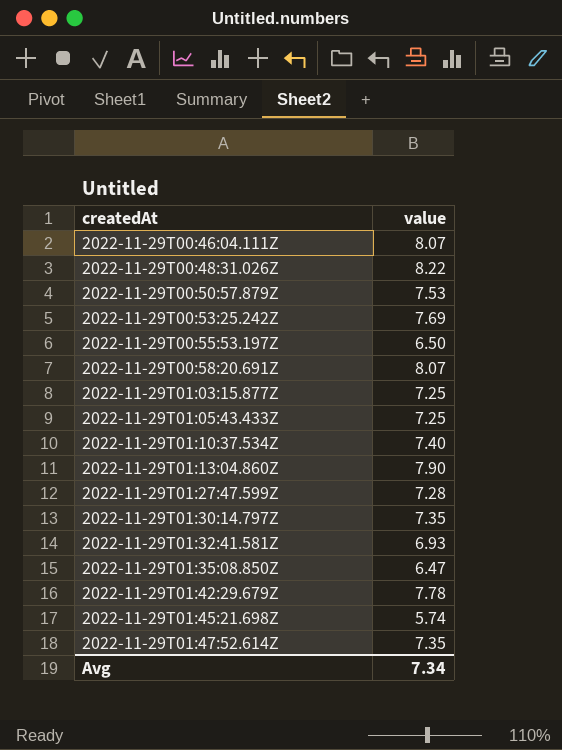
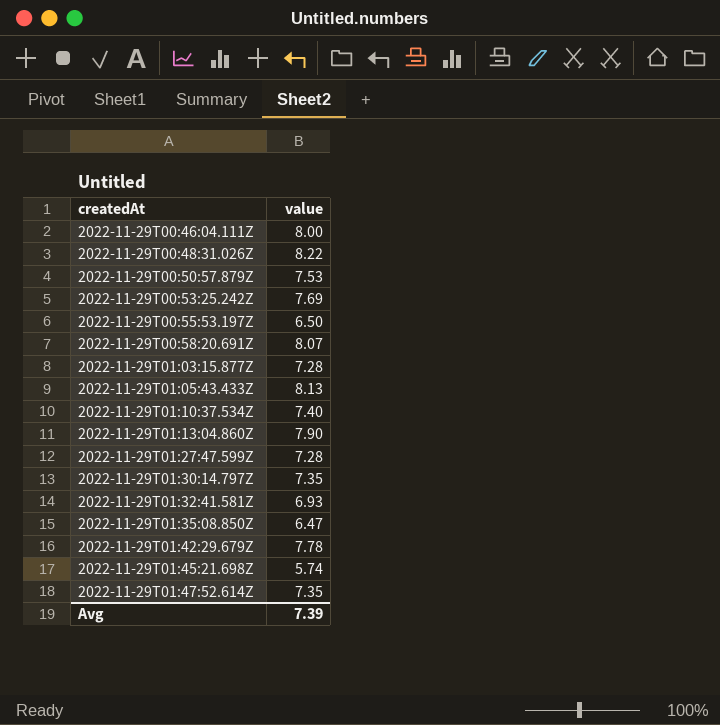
2022-11-29T00:46:04.111Z | value: 8.07 -> 8.00
2022-11-29T01:03:15.877Z | value: 7.25 -> 7.28
2022-11-29T01:05:43.433Z | value: 7.25 -> 8.13
Avg | value: 7.34 -> 7.39

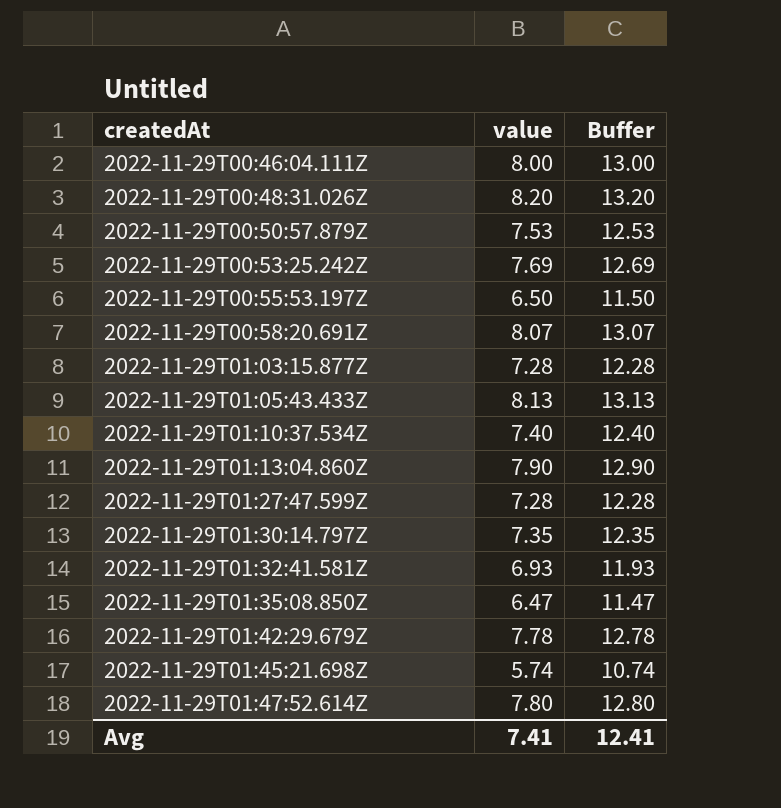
column Buffer | formula: none -> [value] + 5
2022-11-29T00:48:31.026Z | value: 8.22 -> 8.20
2022-11-29T01:47:52.614Z | value: 7.35 -> 7.80
Avg | value: 7.39 -> 7.41

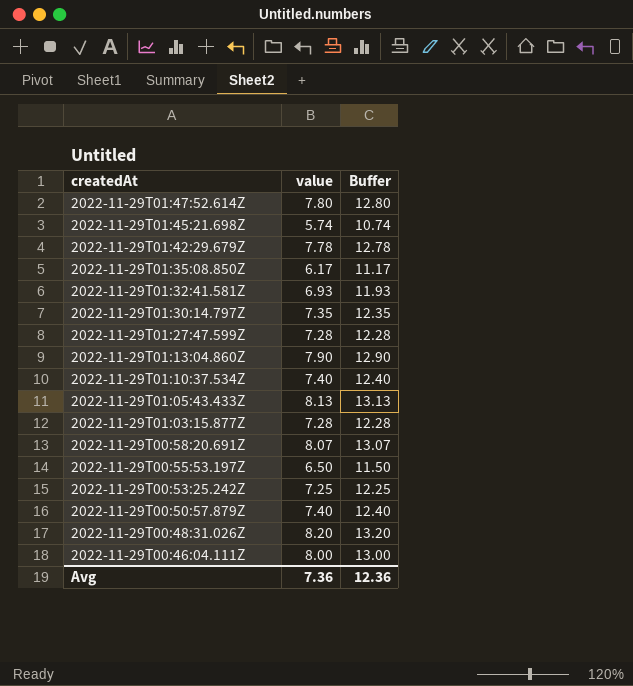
row order: createdAt ascending -> createdAt descending
2022-11-29T01:35:08.850Z | value: 6.47 -> 6.17
2022-11-29T01:35:08.850Z | Buffer: 11.47 -> 11.17
2022-11-29T00:53:25.242Z | value: 7.69 -> 7.25
2022-11-29T00:53:25.242Z | Buffer: 12.69 -> 12.25
2022-11-29T00:50:57.879Z | value: 7.53 -> 7.40
2022-11-29T00:50:57.879Z | Buffer: 12.53 -> 12.40
Avg | value: 7.41 -> 7.36
Avg | Buffer: 12.41 -> 12.36

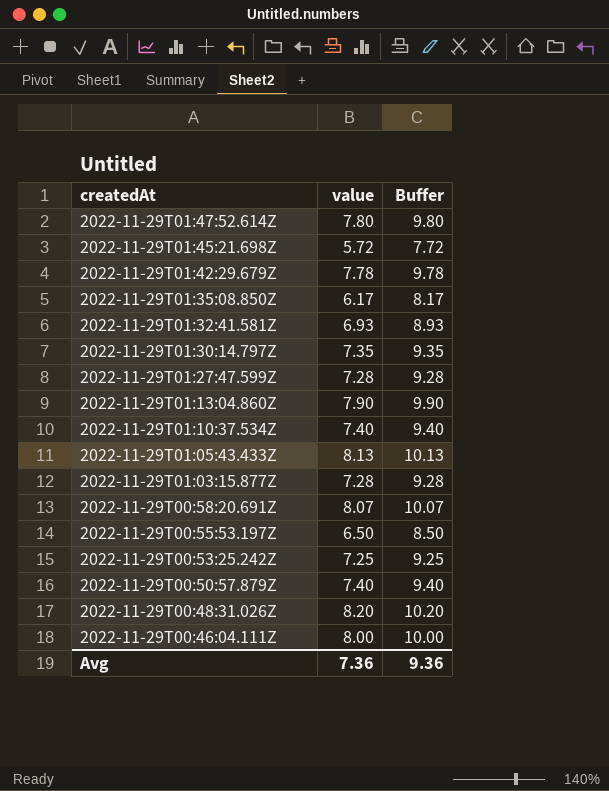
column Buffer | formula: [value] + 5 -> [value] + 2
2022-11-29T01:45:21.698Z | value: 5.74 -> 5.72
Avg | Buffer: 12.36 -> 9.36

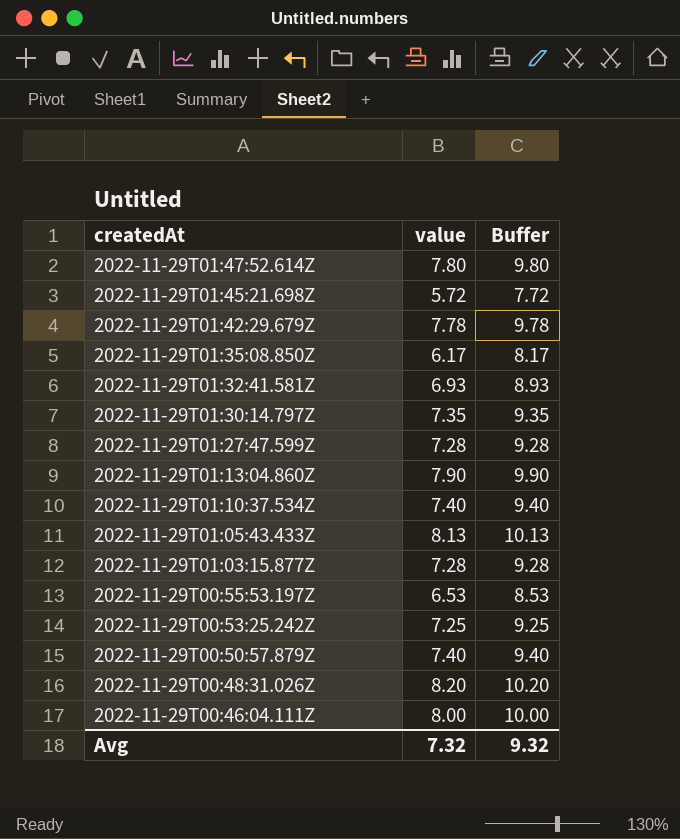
row 2022-11-29T00:58:20.691Z: 8.07 | 10.07 -> none
2022-11-29T00:55:53.197Z | value: 6.50 -> 6.53
2022-11-29T00:55:53.197Z | Buffer: 8.50 -> 8.53
Avg | value: 7.36 -> 7.32
Avg | Buffer: 9.36 -> 9.32

